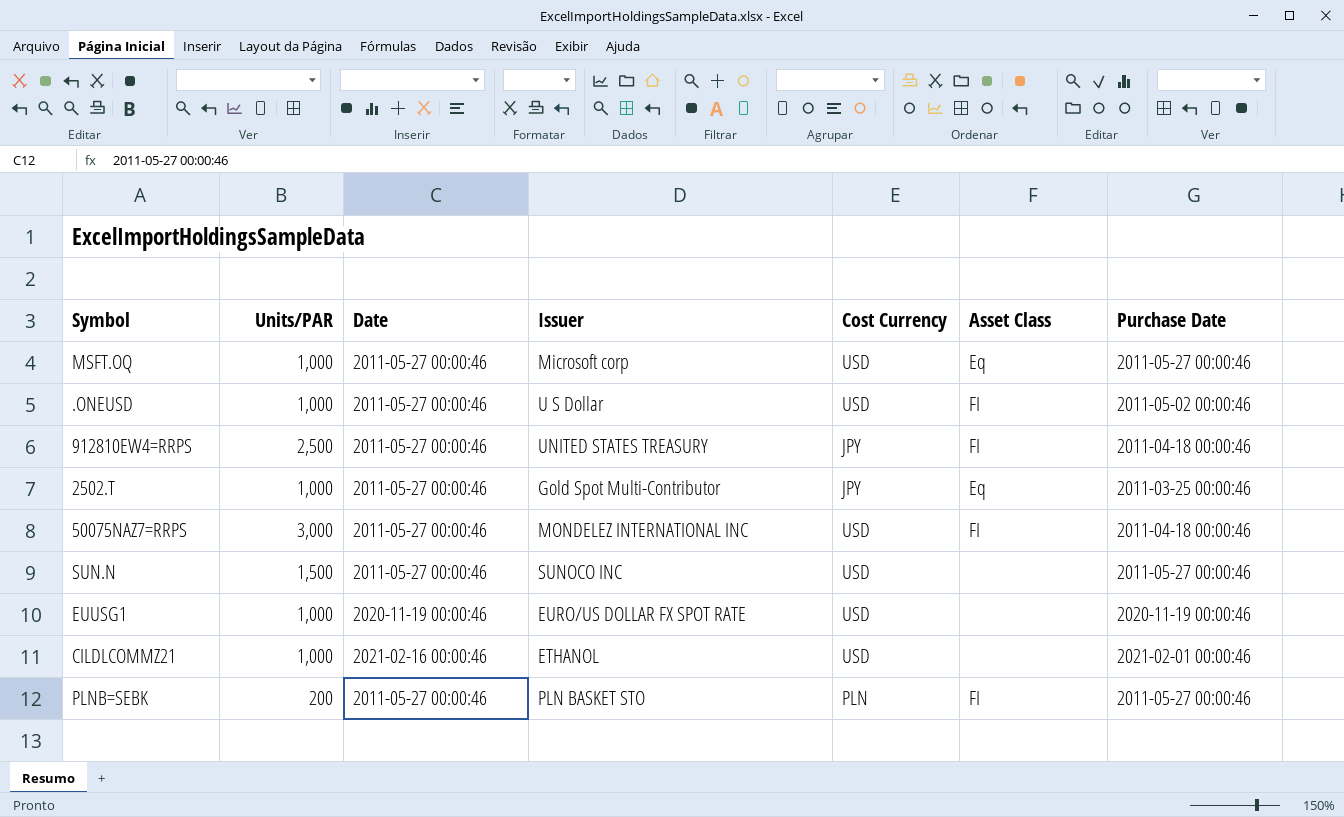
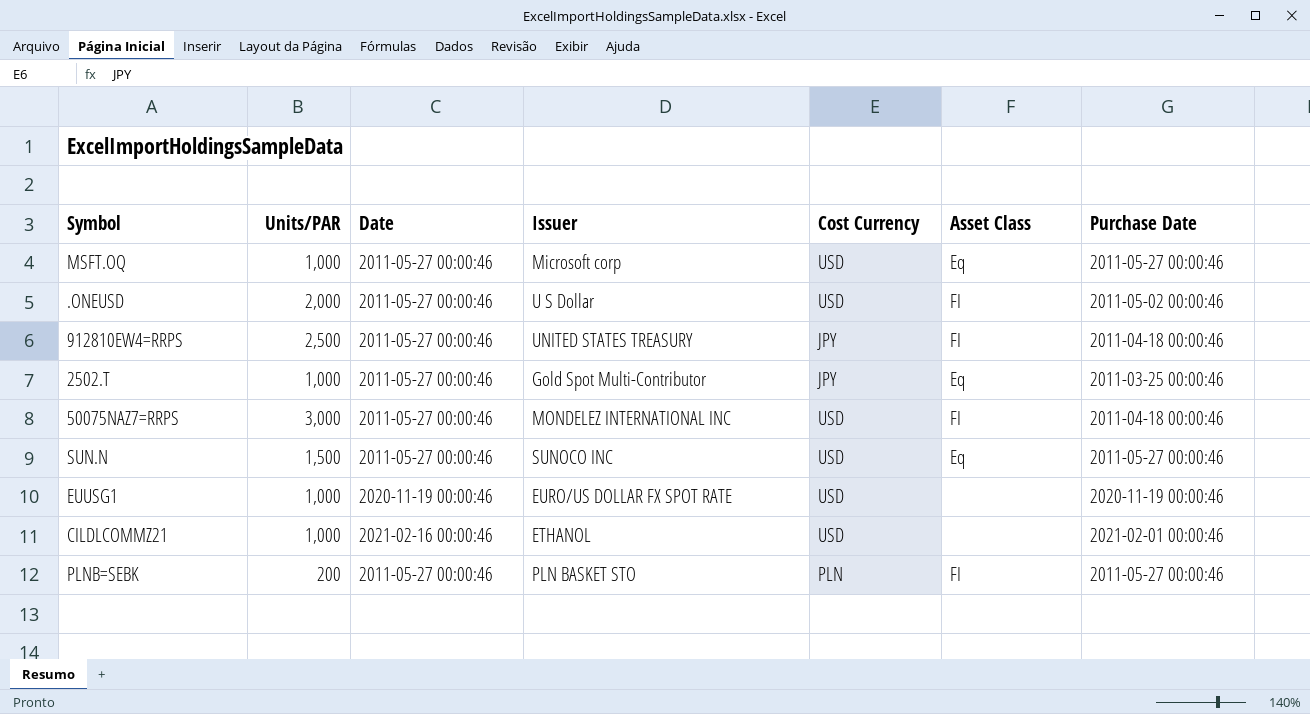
.ONEUSD | Units/PAR: 1,000 -> 2,000
SUN.N | Asset Class: none -> Eq

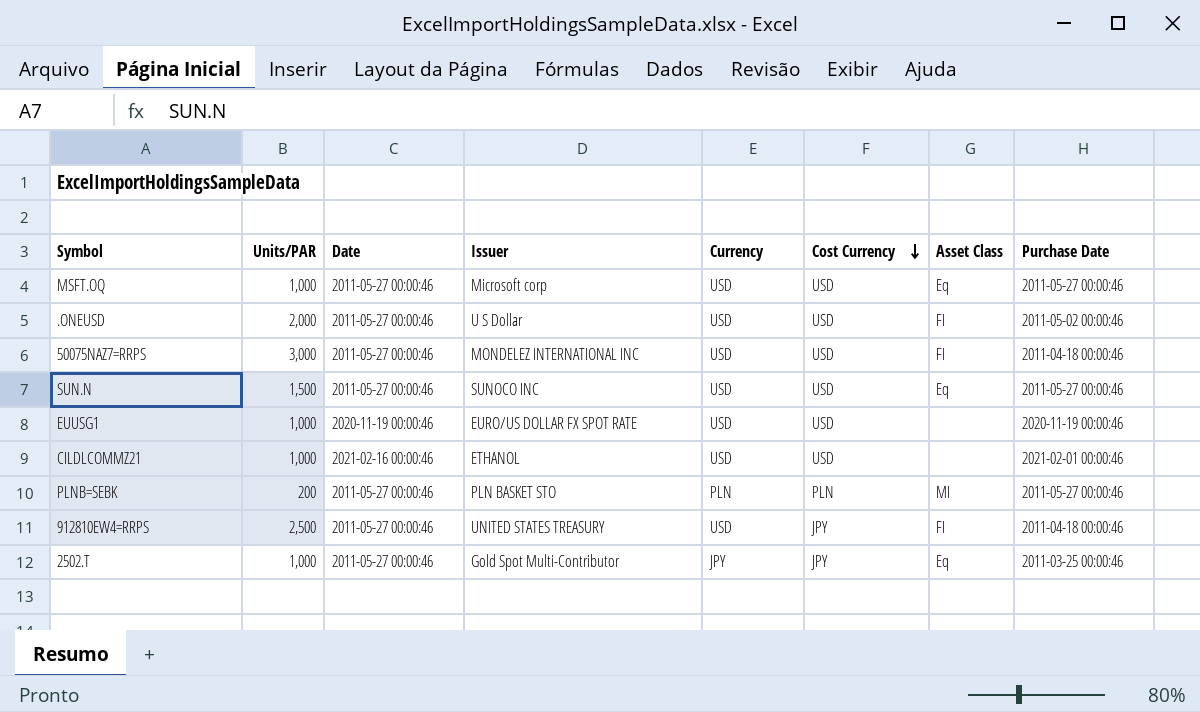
row order: none -> Cost Currency descending
column Currency | position: none -> 5
PLNB=SEBK | Asset Class: FI -> MI

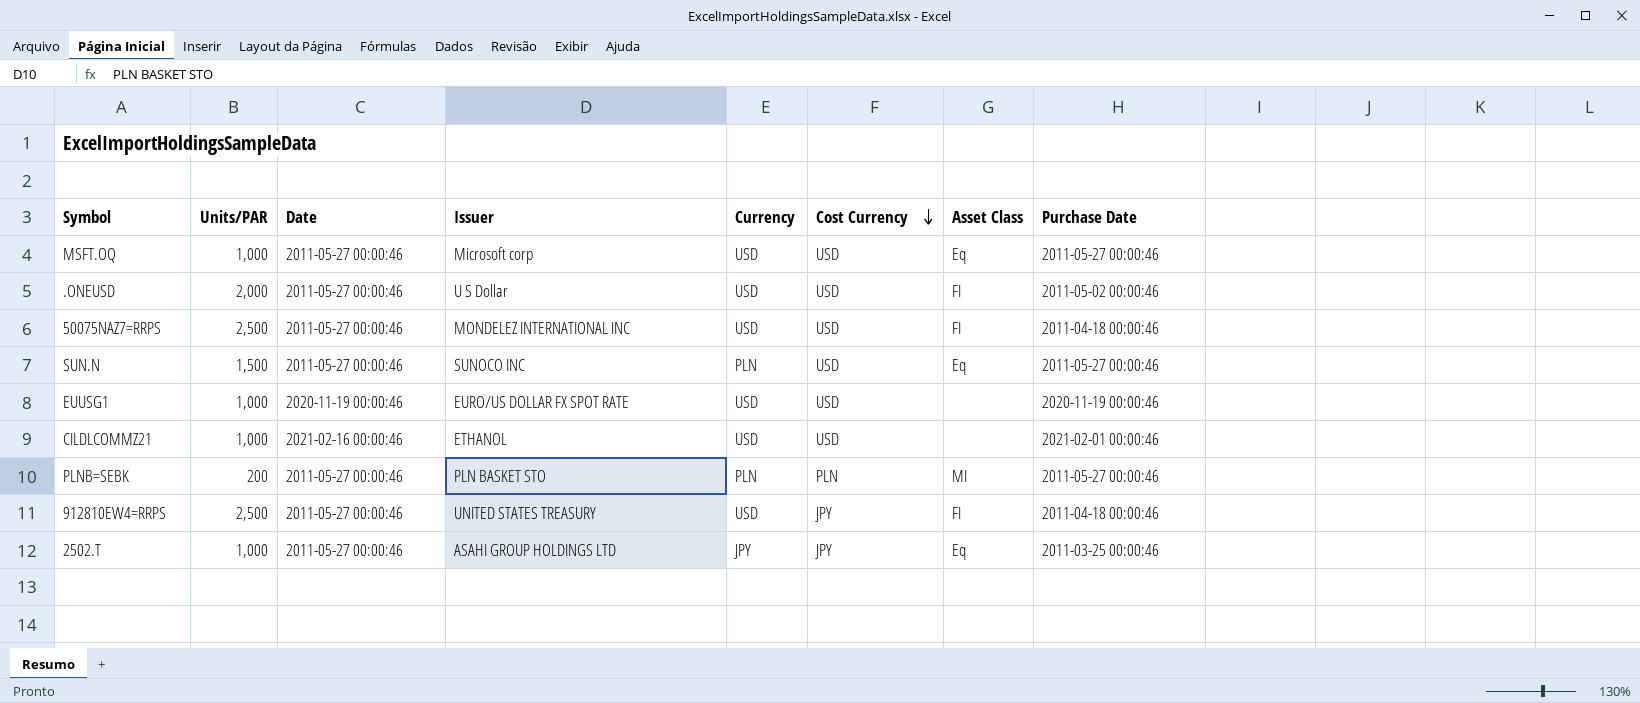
50075NAZ7=RRPS | Units/PAR: 3,000 -> 2,500
SUN.N | Currency: USD -> PLN
2502.T | Issuer: Gold Spot Multi-Contributor -> ASAHI GROUP HOLDINGS LTD

